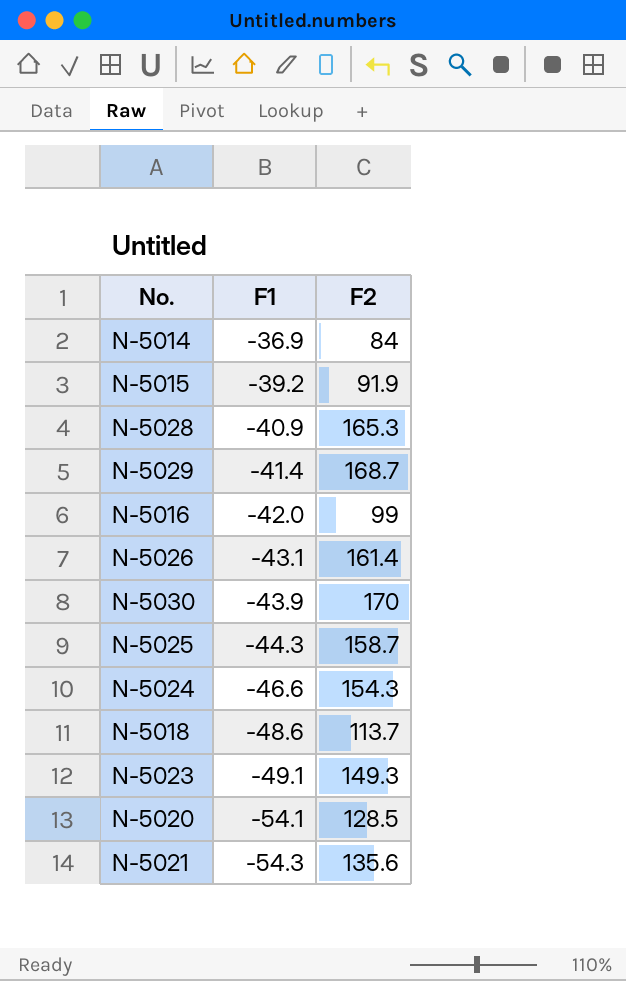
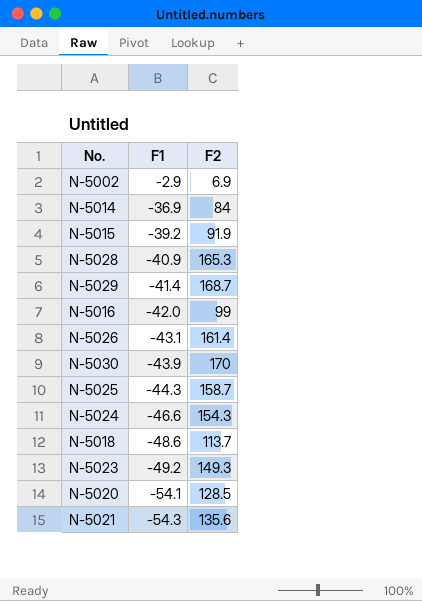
row N-5002: none -> -2.9 | 6.9
N-5023 | F1: -49.1 -> -49.2

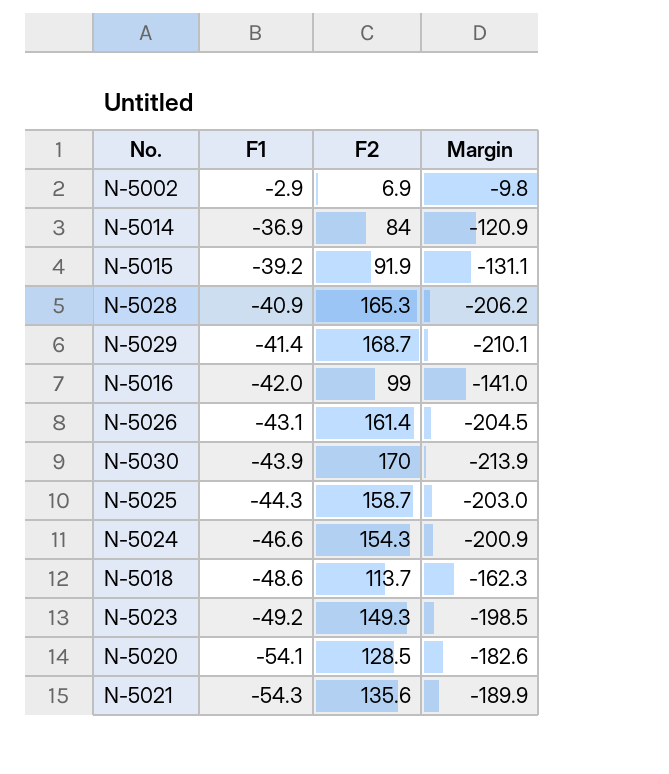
column Margin | formula: none -> [F1] - [F2]

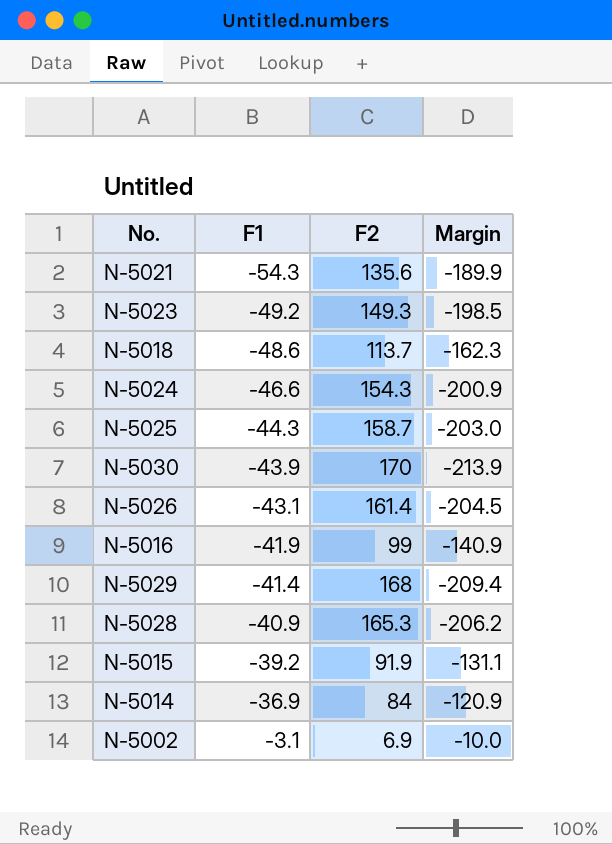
row order: F1 descending -> F1 ascending
row N-5020: -54.1 | 128.5 | -182.6 -> none
N-5016 | F1: -42.0 -> -41.9
N-5016 | Margin: -141.0 -> -140.9
N-5029 | F2: 168.7 -> 168
N-5029 | Margin: -210.1 -> -209.4
N-5002 | F1: -2.9 -> -3.1
N-5002 | Margin: -9.8 -> -10.0

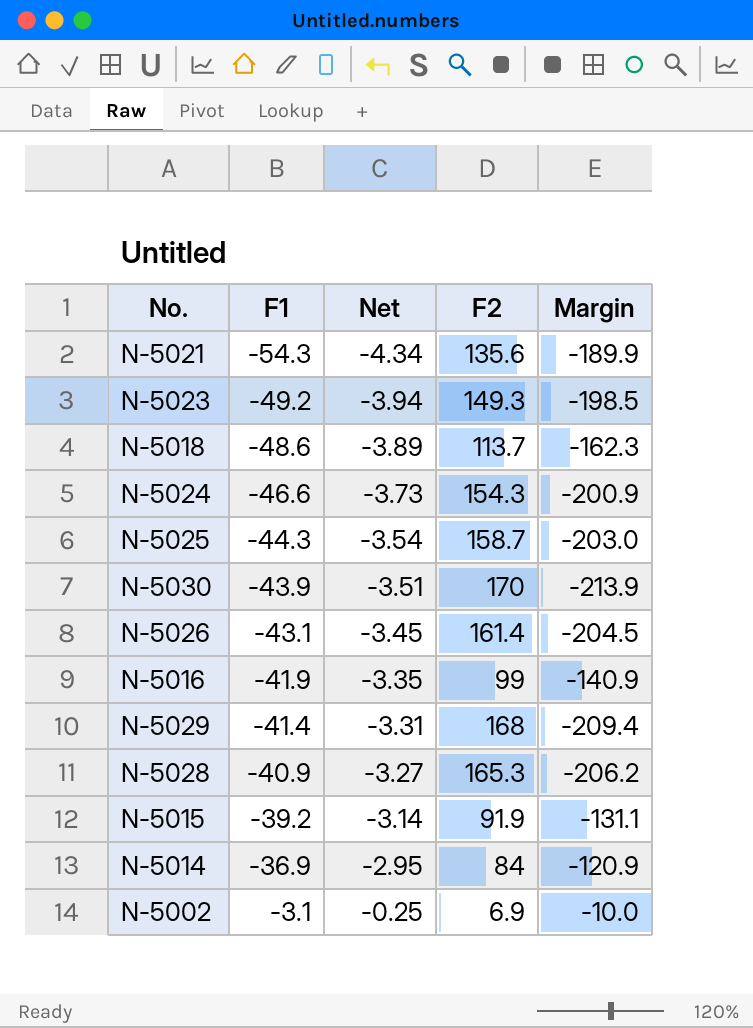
column Net | formula: none -> [F1] * 0.08

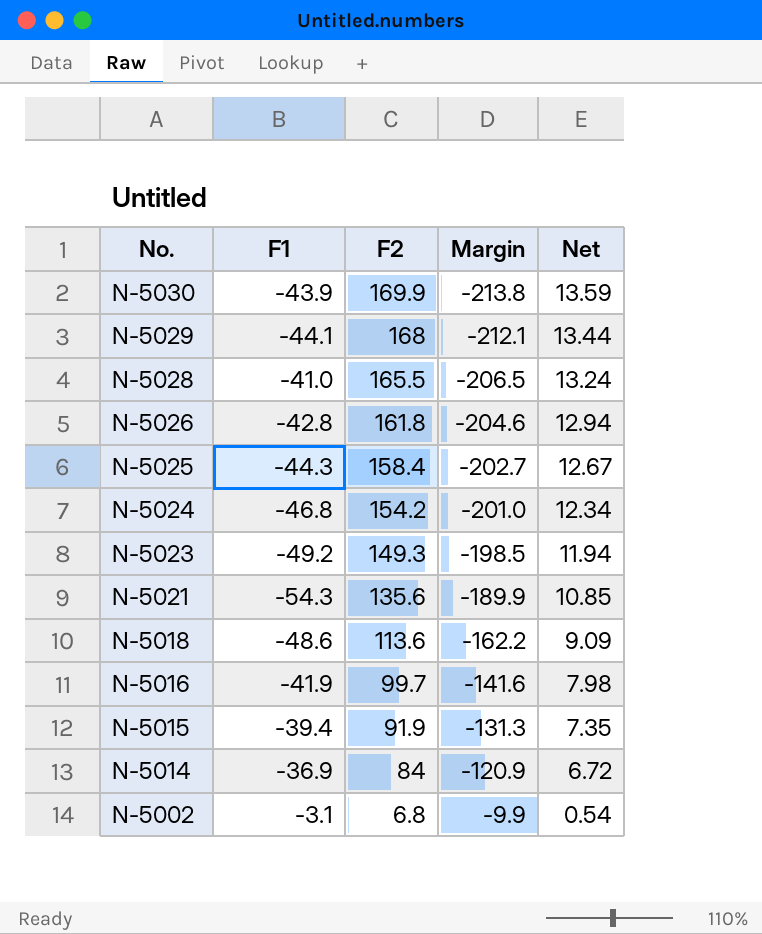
row order: F1 ascending -> No. descending
column Net | formula: [F1] * 0.08 -> [F2] * 0.08
column Net | position: 3 -> 5
N-5030 | F2: 170 -> 169.9
N-5030 | Margin: -213.9 -> -213.8
N-5029 | F1: -41.4 -> -44.1
N-5029 | Margin: -209.4 -> -212.1
N-5028 | F1: -40.9 -> -41.0
N-5028 | F2: 165.3 -> 165.5
N-5028 | Margin: -206.2 -> -206.5
N-5026 | F1: -43.1 -> -42.8
N-5026 | F2: 161.4 -> 161.8
N-5026 | Margin: -204.5 -> -204.6
N-5025 | F2: 158.7 -> 158.4
N-5025 | Margin: -203.0 -> -202.7
N-5024 | F1: -46.6 -> -46.8
N-5024 | F2: 154.3 -> 154.2
N-5024 | Margin: -200.9 -> -201.0
N-5018 | F2: 113.7 -> 113.6
N-5018 | Margin: -162.3 -> -162.2
N-5016 | F2: 99 -> 99.7
N-5016 | Margin: -140.9 -> -141.6
N-5015 | F1: -39.2 -> -39.4
N-5015 | Margin: -131.1 -> -131.3
N-5002 | F2: 6.9 -> 6.8
N-5002 | Margin: -10.0 -> -9.9

